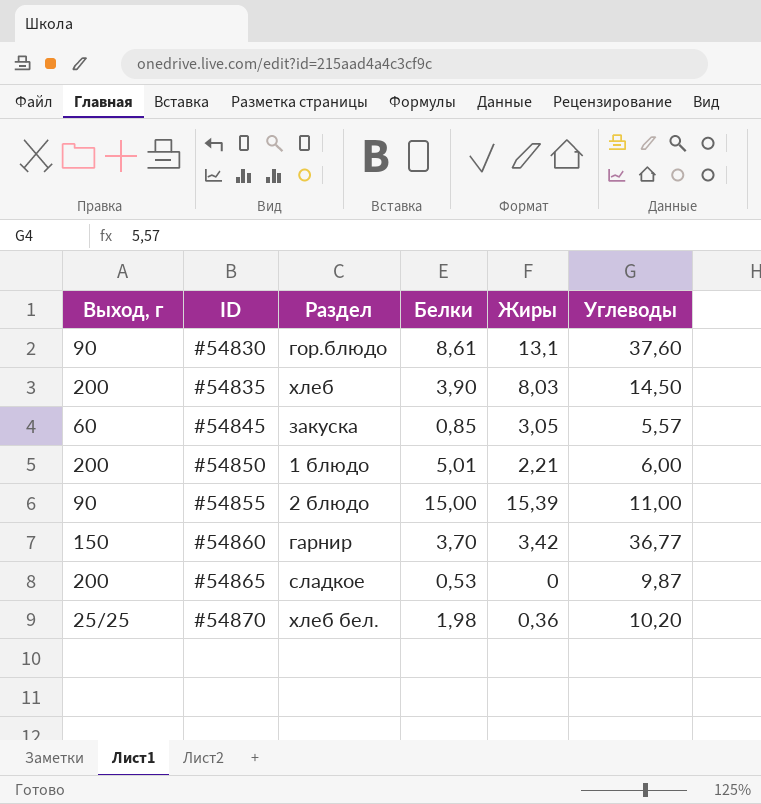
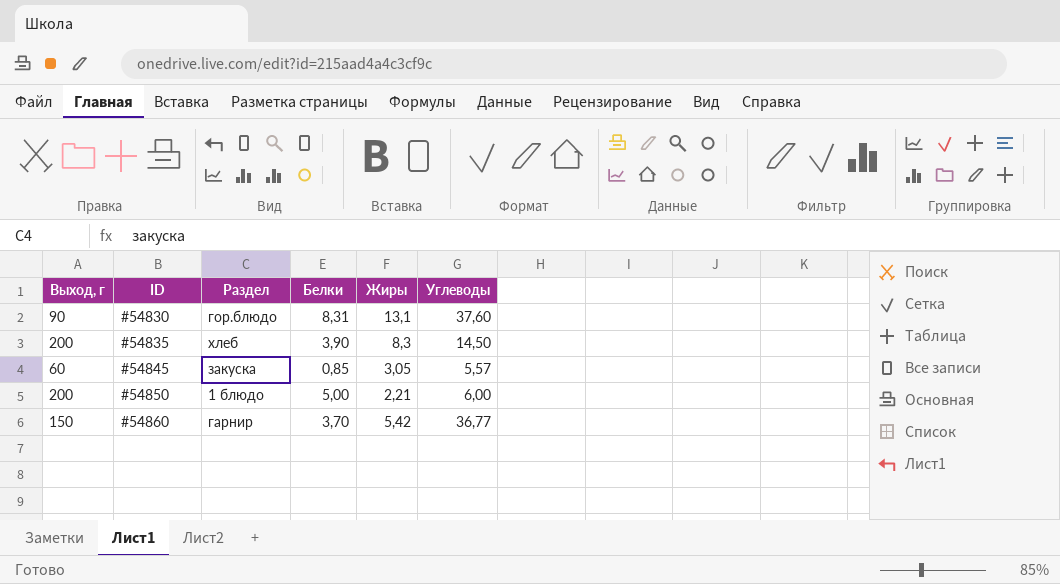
row #54855: 90 | 2 блюдо | 15,00 | 15,39 | 11,00 -> none
row #54865: 200 | сладкое | 0,53 | 0 | 9,87 -> none
row #54870: 25/25 | хлеб бел. | 1,98 | 0,36 | 10,20 -> none
#54830 | Белки: 8,61 -> 8,31
#54835 | Жиры: 8,03 -> 8,3
#54850 | Белки: 5,01 -> 5,00
#54860 | Жиры: 3,42 -> 5,42

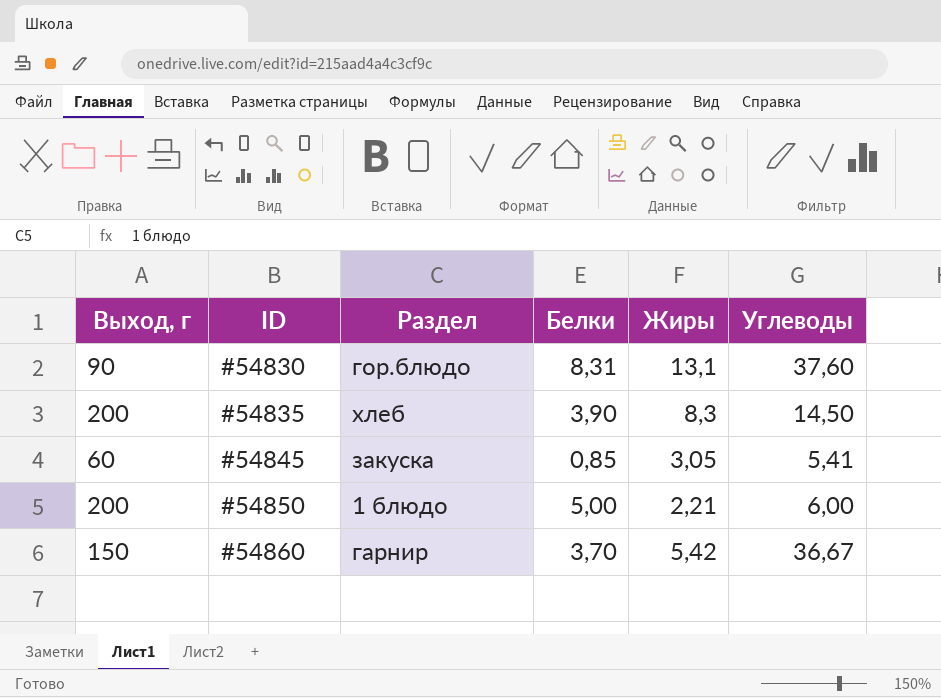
#54845 | Углеводы: 5,57 -> 5,41
#54860 | Углеводы: 36,77 -> 36,67

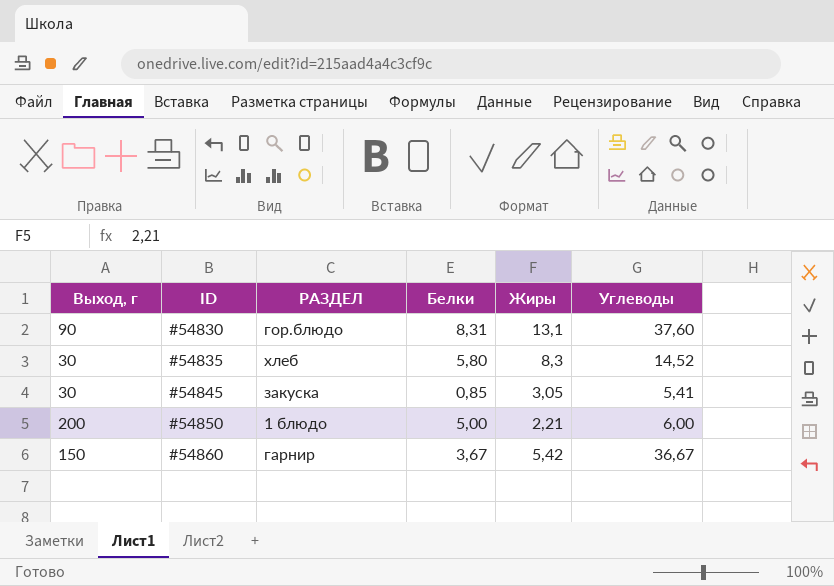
column name: Раздел -> РАЗДЕЛ
#54835 | Выход, г: 200 -> 30
#54835 | Белки: 3,90 -> 5,80
#54835 | Углеводы: 14,50 -> 14,52
#54845 | Выход, г: 60 -> 30
#54860 | Белки: 3,70 -> 3,67

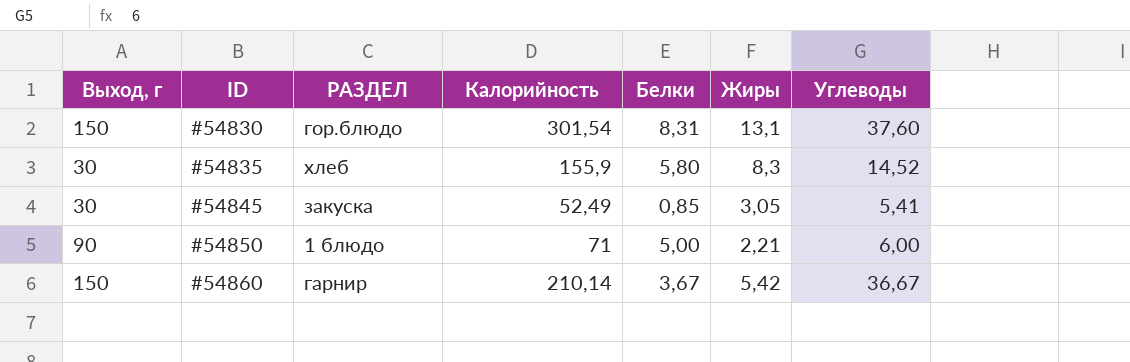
column Калорийность | position: none -> 4
#54830 | Выход, г: 90 -> 150
#54850 | Выход, г: 200 -> 90

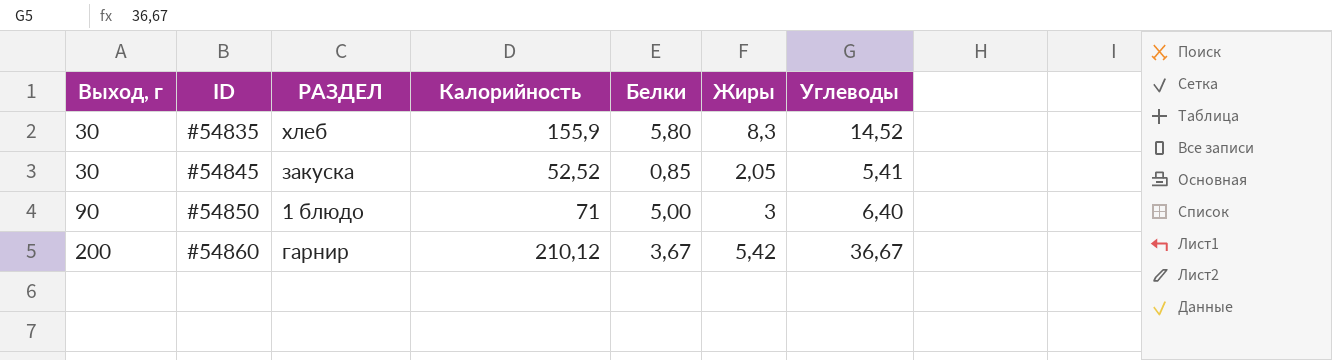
row #54830: 150 | гор.блюдо | 301,54 | 8,31 | 13,1 | 37,60 -> none
#54845 | Калорийность: 52,49 -> 52,52
#54845 | Жиры: 3,05 -> 2,05
#54850 | Жиры: 2,21 -> 3
#54850 | Углеводы: 6,00 -> 6,40
#54860 | Выход, г: 150 -> 200
#54860 | Калорийность: 210,14 -> 210,12

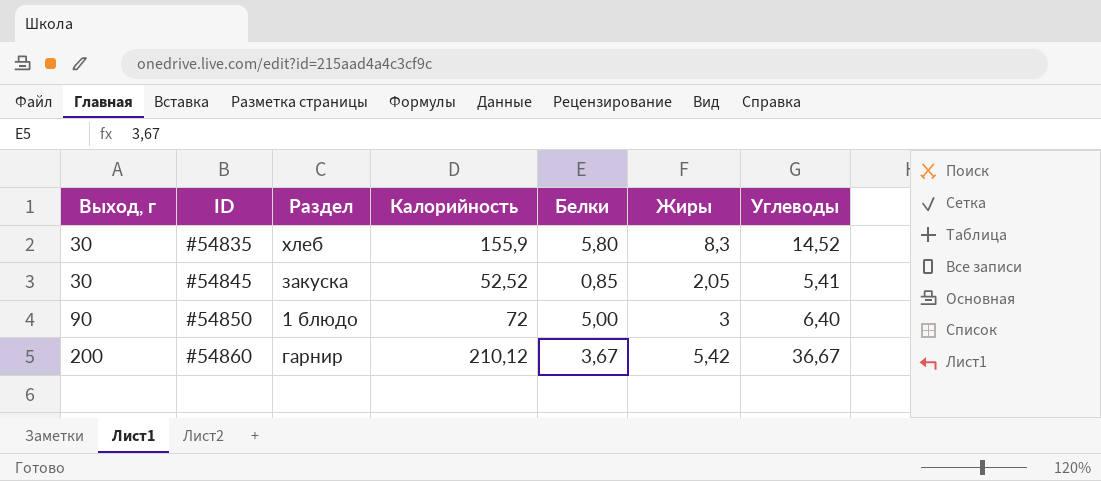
column name: РАЗДЕЛ -> Раздел
#54850 | Калорийность: 71 -> 72

